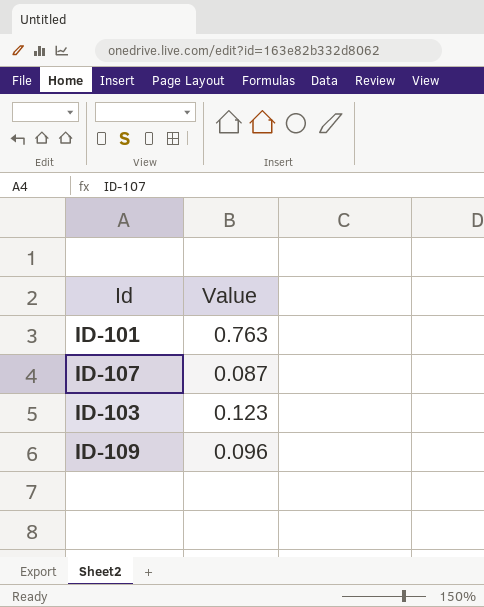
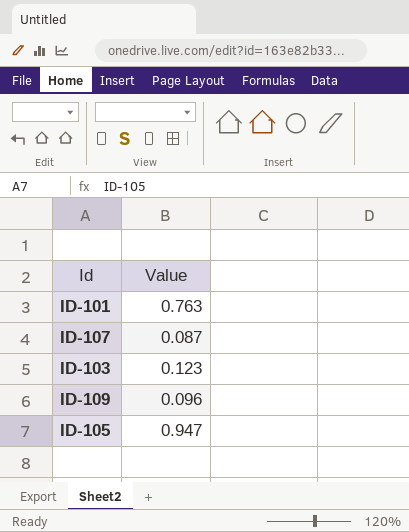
row ID-105: none -> 0.947

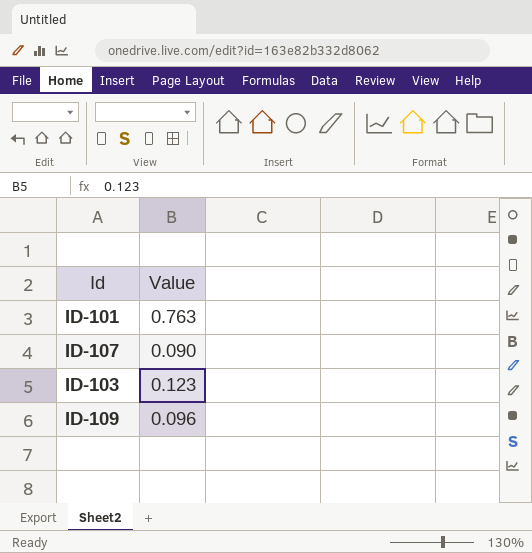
row ID-105: 0.947 -> none
ID-107 | Value: 0.087 -> 0.090

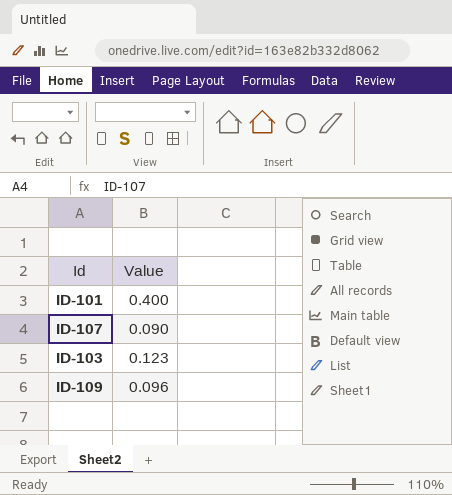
ID-101 | Value: 0.763 -> 0.400

